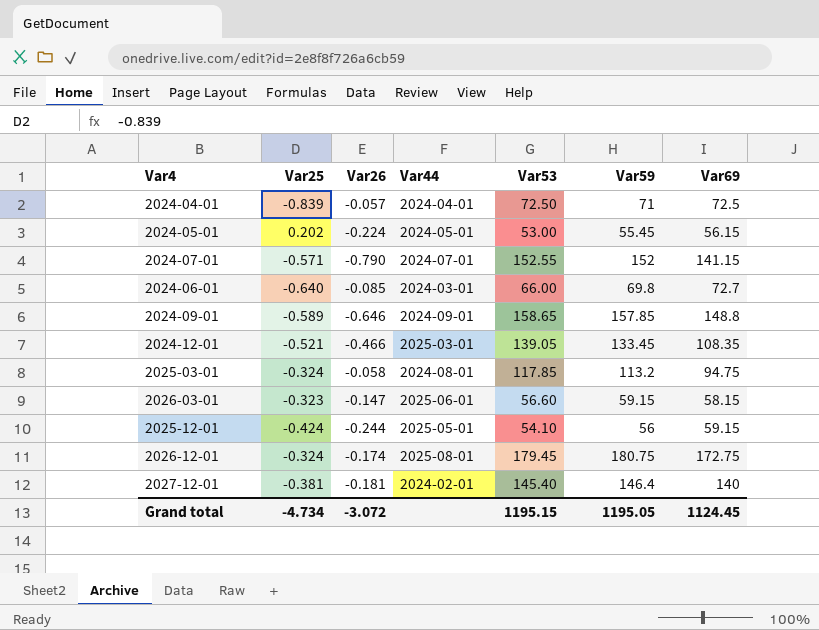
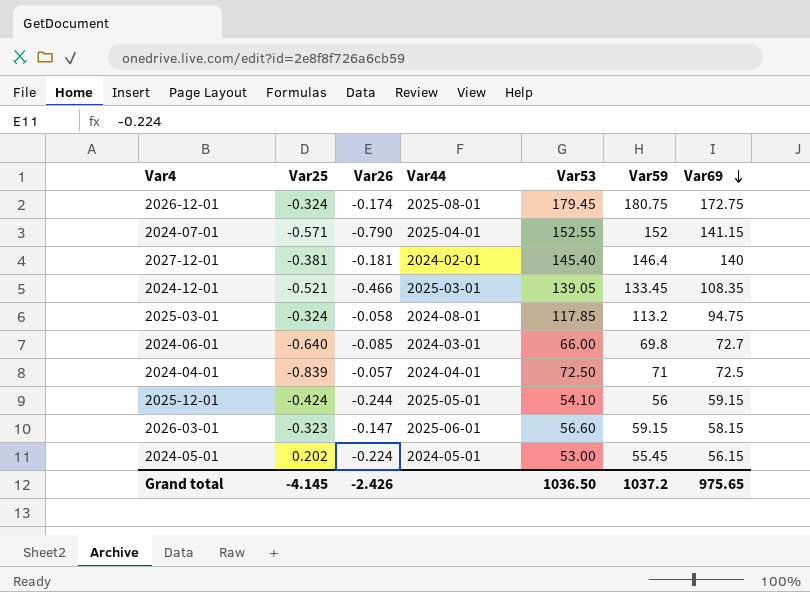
row order: none -> Var69 descending
row 2024-09-01: -0.589 | -0.646 | 2024-09-01 | 158.65 | 157.85 | 148.8 -> none
2024-07-01 | Var44: 2024-07-01 -> 2025-04-01
Grand total | Var25: -4.734 -> -4.145
Grand total | Var26: -3.072 -> -2.426
Grand total | Var53: 1195.15 -> 1036.50
Grand total | Var59: 1195.05 -> 1037.2
Grand total | Var69: 1124.45 -> 975.65

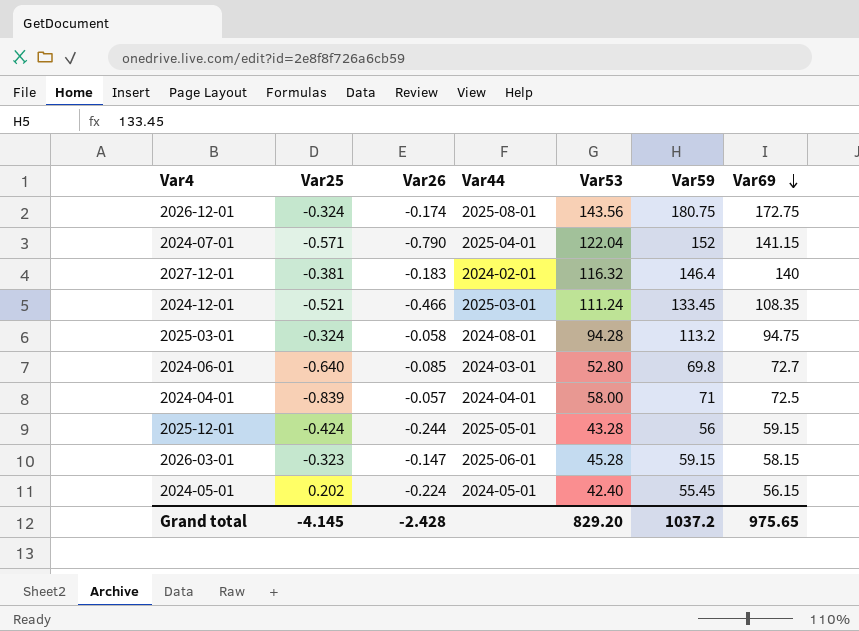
2026-12-01 | Var53: 179.45 -> 143.56
2024-07-01 | Var53: 152.55 -> 122.04
2027-12-01 | Var26: -0.181 -> -0.183
2027-12-01 | Var53: 145.40 -> 116.32
2024-12-01 | Var53: 139.05 -> 111.24
2025-03-01 | Var53: 117.85 -> 94.28
2024-06-01 | Var53: 66.00 -> 52.80
2024-04-01 | Var53: 72.50 -> 58.00
2025-12-01 | Var53: 54.10 -> 43.28
2026-03-01 | Var53: 56.60 -> 45.28
2024-05-01 | Var53: 53.00 -> 42.40
Grand total | Var26: -2.426 -> -2.428
Grand total | Var53: 1036.50 -> 829.20

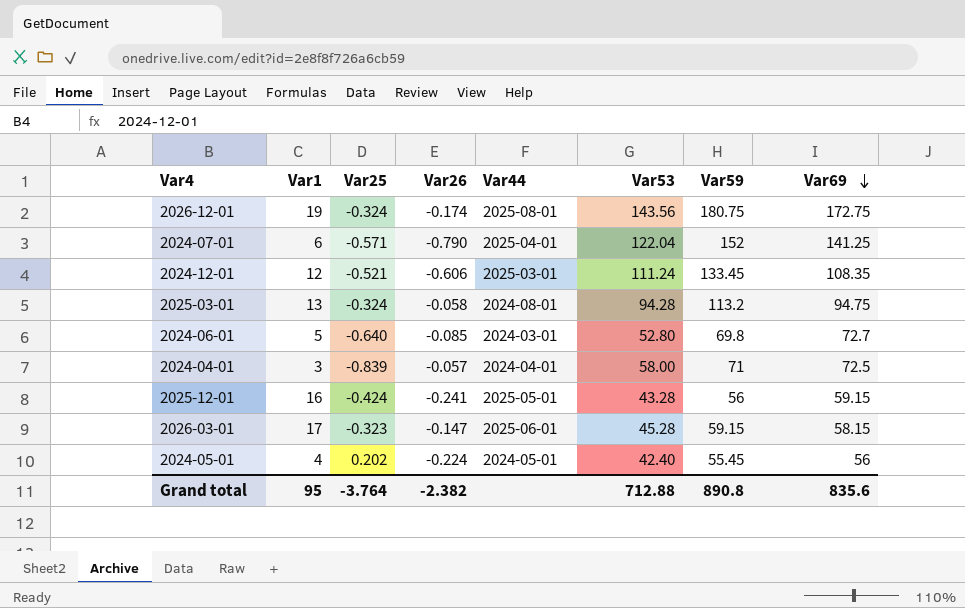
column Var1 | position: none -> 2
row 2027-12-01: -0.381 | -0.183 | 2024-02-01 | 116.32 | 146.4 | 140 -> none
2024-07-01 | Var69: 141.15 -> 141.25
2024-12-01 | Var26: -0.466 -> -0.606
2025-12-01 | Var26: -0.244 -> -0.241
2024-05-01 | Var69: 56.15 -> 56
Grand total | Var25: -4.145 -> -3.764
Grand total | Var26: -2.428 -> -2.382
Grand total | Var53: 829.20 -> 712.88
Grand total | Var59: 1037.2 -> 890.8
Grand total | Var69: 975.65 -> 835.6

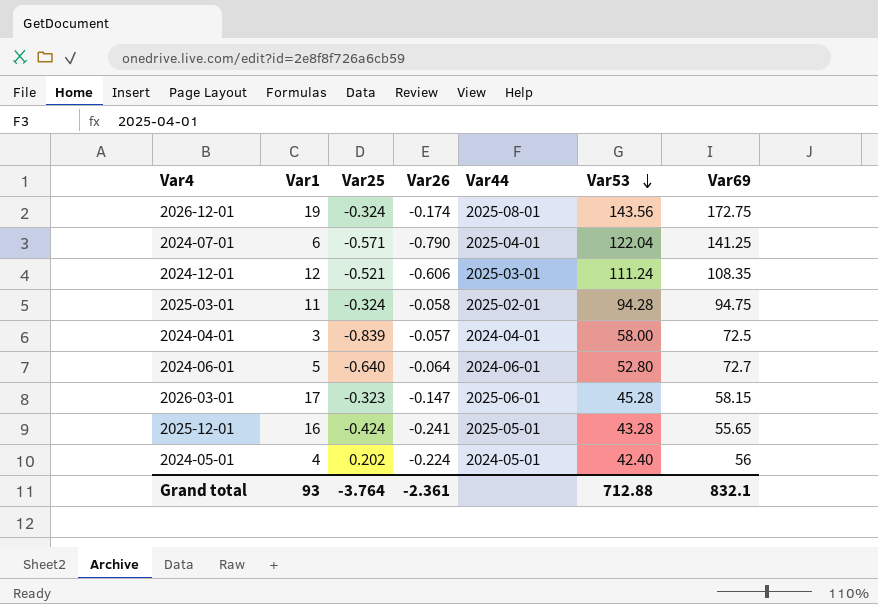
row order: Var69 descending -> Var53 descending
column Var59 | position: 7 -> none
2025-03-01 | Var1: 13 -> 11
2025-03-01 | Var44: 2024-08-01 -> 2025-02-01
2024-06-01 | Var26: -0.085 -> -0.064
2024-06-01 | Var44: 2024-03-01 -> 2024-06-01
2025-12-01 | Var69: 59.15 -> 55.65
Grand total | Var1: 95 -> 93
Grand total | Var26: -2.382 -> -2.361
Grand total | Var69: 835.6 -> 832.1

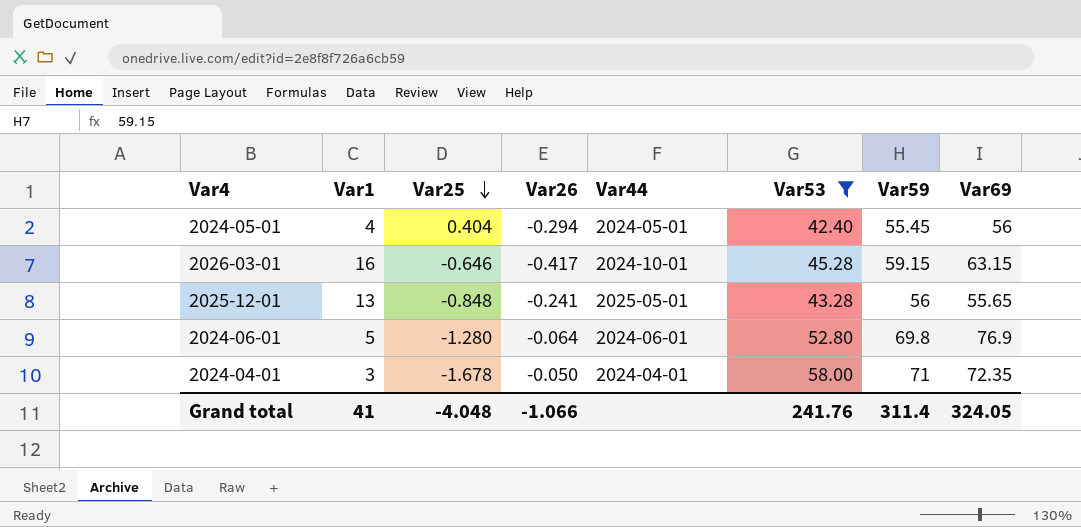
filter: none -> Var53 <= 58.00
row order: Var53 descending -> Var25 descending
column Var59 | position: none -> 7
2024-05-01 | Var25: 0.202 -> 0.404
2024-05-01 | Var26: -0.224 -> -0.294
2026-03-01 | Var1: 17 -> 16
2026-03-01 | Var25: -0.323 -> -0.646
2026-03-01 | Var26: -0.147 -> -0.417
2026-03-01 | Var44: 2025-06-01 -> 2024-10-01
2026-03-01 | Var69: 58.15 -> 63.15
2025-12-01 | Var1: 16 -> 13
2025-12-01 | Var25: -0.424 -> -0.848
2024-06-01 | Var25: -0.640 -> -1.280
2024-06-01 | Var69: 72.7 -> 76.9
2024-04-01 | Var25: -0.839 -> -1.678
2024-04-01 | Var26: -0.057 -> -0.050
2024-04-01 | Var69: 72.5 -> 72.35
Grand total | Var1: 93 -> 41
Grand total | Var25: -3.764 -> -4.048
Grand total | Var26: -2.361 -> -1.066
Grand total | Var53: 712.88 -> 241.76
Grand total | Var69: 832.1 -> 324.05

